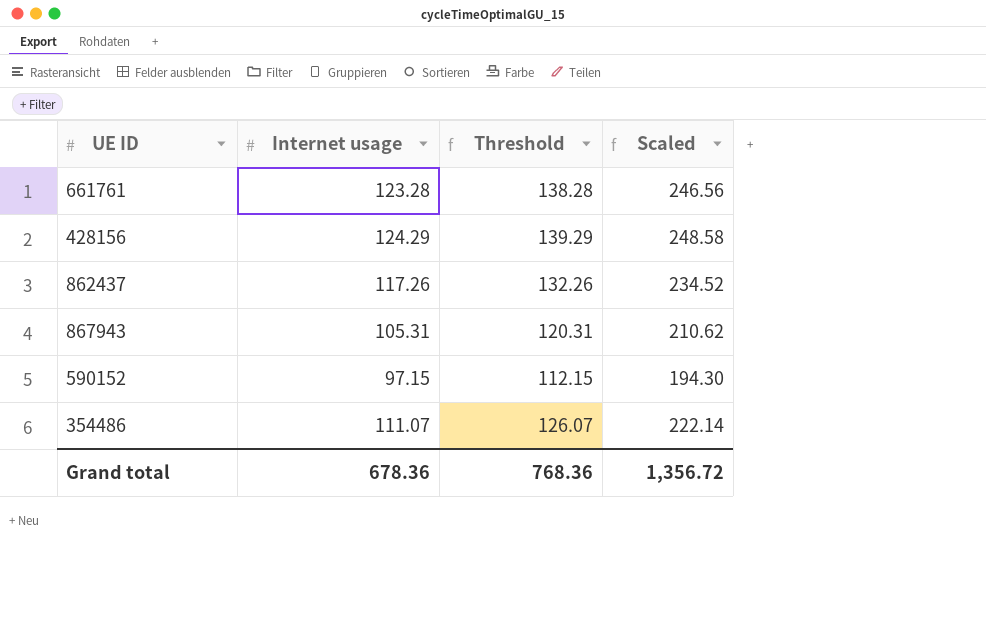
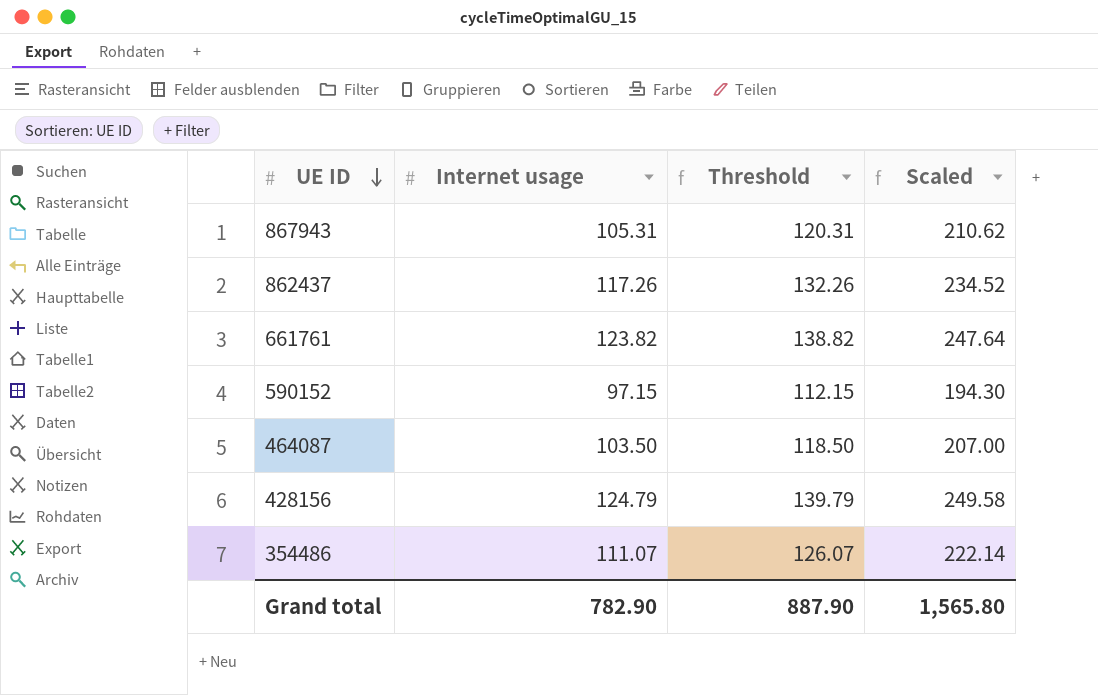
row order: none -> UE ID descending
661761 | Internet usage: 123.28 -> 123.82
661761 | Threshold: 138.28 -> 138.82
661761 | Scaled: 246.56 -> 247.64
row 464087: none -> 103.50 | 118.50 | 207.00
428156 | Internet usage: 124.29 -> 124.79
428156 | Threshold: 139.29 -> 139.79
428156 | Scaled: 248.58 -> 249.58
Grand total | Internet usage: 678.36 -> 782.90
Grand total | Threshold: 768.36 -> 887.90
Grand total | Scaled: 1,356.72 -> 1,565.80

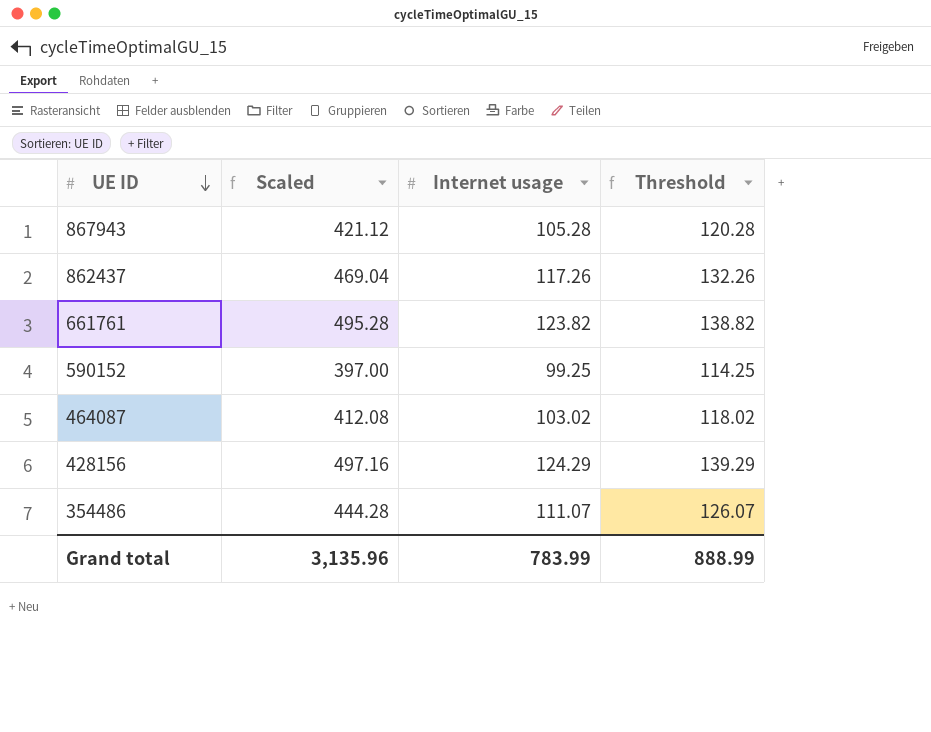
column Scaled | formula: [Internet usage] * 2 -> [Internet usage] * 4
column Scaled | position: 4 -> 2
867943 | Internet usage: 105.31 -> 105.28
867943 | Threshold: 120.31 -> 120.28
590152 | Internet usage: 97.15 -> 99.25
590152 | Threshold: 112.15 -> 114.25
464087 | Internet usage: 103.50 -> 103.02
464087 | Threshold: 118.50 -> 118.02
428156 | Internet usage: 124.79 -> 124.29
428156 | Threshold: 139.79 -> 139.29
Grand total | Scaled: 1,565.80 -> 3,135.96
Grand total | Internet usage: 782.90 -> 783.99
Grand total | Threshold: 887.90 -> 888.99

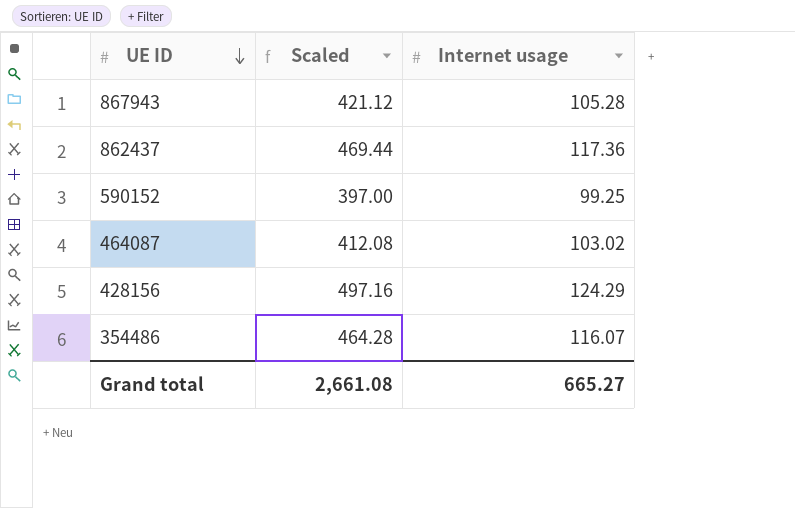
column Threshold | formula: [Internet usage] + 15 -> none
row 661761: 495.28 | 123.82 | 138.82 -> none
862437 | Scaled: 469.04 -> 469.44
862437 | Internet usage: 117.26 -> 117.36
354486 | Scaled: 444.28 -> 464.28
354486 | Internet usage: 111.07 -> 116.07
Grand total | Scaled: 3,135.96 -> 2,661.08
Grand total | Internet usage: 783.99 -> 665.27

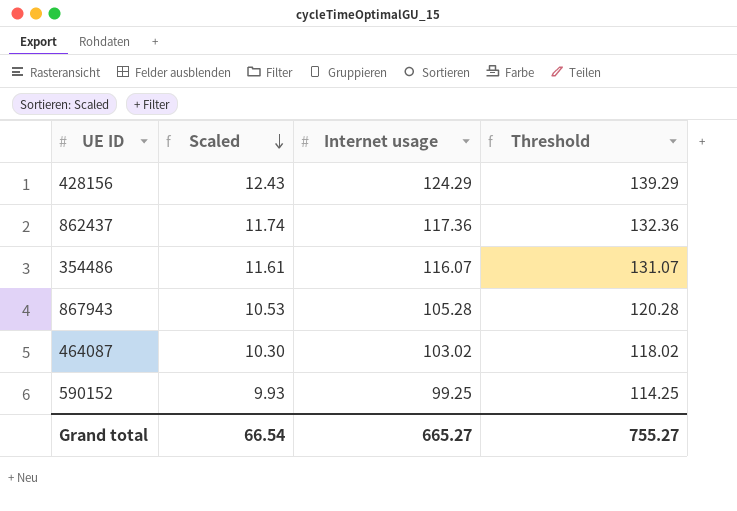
row order: UE ID descending -> Scaled descending
column Scaled | formula: [Internet usage] * 4 -> [Internet usage] * 0.1
column Threshold | formula: none -> [Internet usage] + 15
Grand total | Scaled: 2,661.08 -> 66.54

